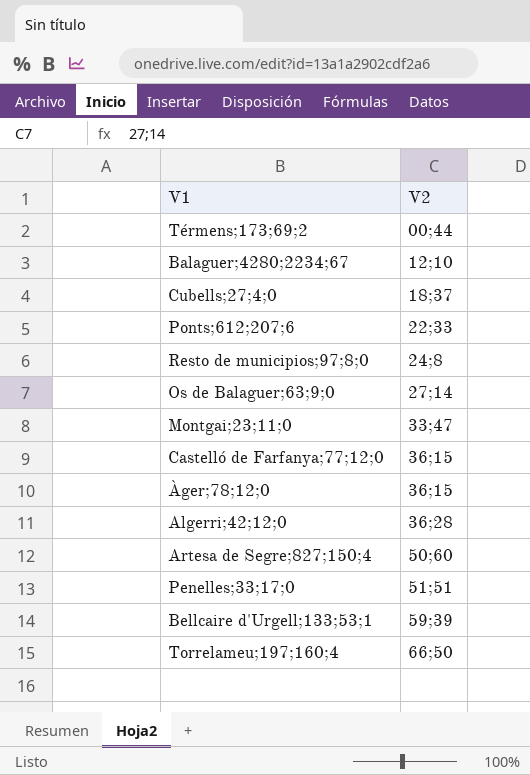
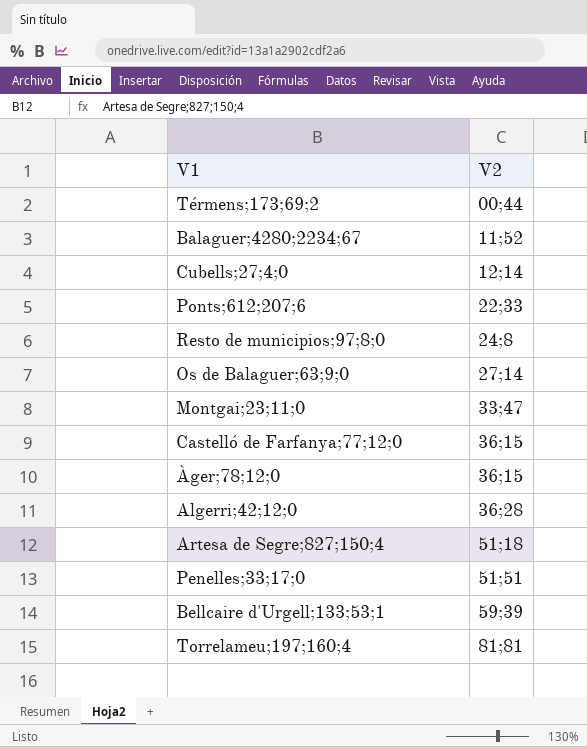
Balaguer;4280;2234;67 | V2: 12;10 -> 11;52
Cubells;27;4;0 | V2: 18;37 -> 12;14
Artesa de Segre;827;150;4 | V2: 50;60 -> 51;18
Torrelameu;197;160;4 | V2: 66;50 -> 81;81

